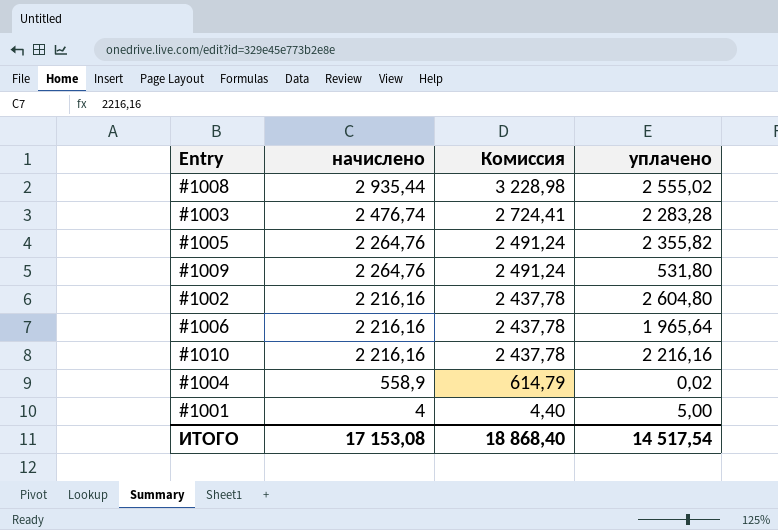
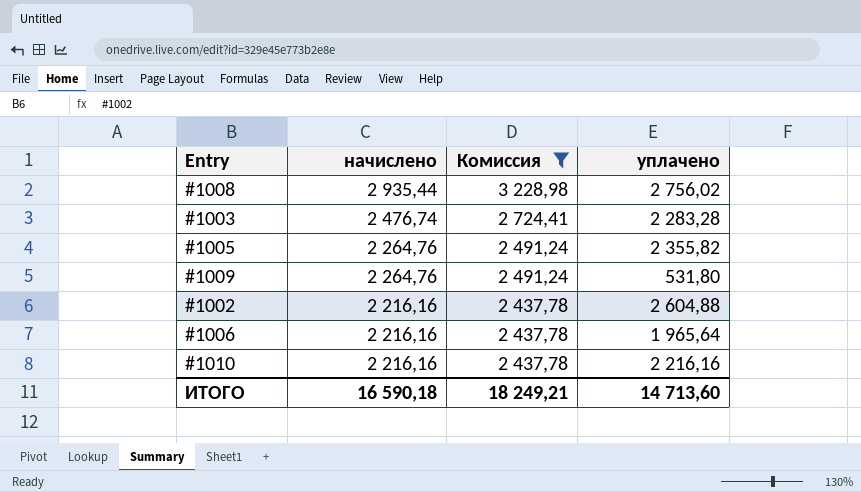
filter: none -> Комиссия >= 2 437,78
#1008 | уплачено: 2 555,02 -> 2 756,02
#1002 | уплачено: 2 604,80 -> 2 604,88
ИТОГО | начислено: 17 153,08 -> 16 590,18
ИТОГО | Комиссия: 18 868,40 -> 18 249,21
ИТОГО | уплачено: 14 517,54 -> 14 713,60

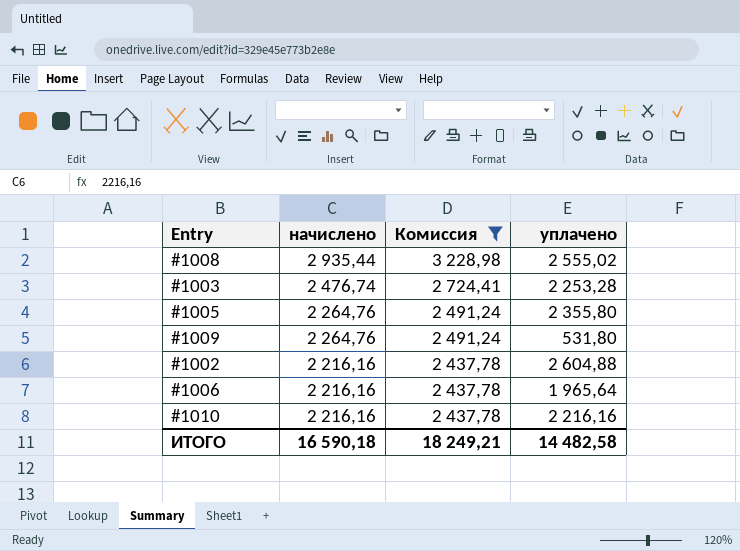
#1008 | уплачено: 2 756,02 -> 2 555,02
#1003 | уплачено: 2 283,28 -> 2 253,28
#1005 | уплачено: 2 355,82 -> 2 355,80
ИТОГО | уплачено: 14 713,60 -> 14 482,58

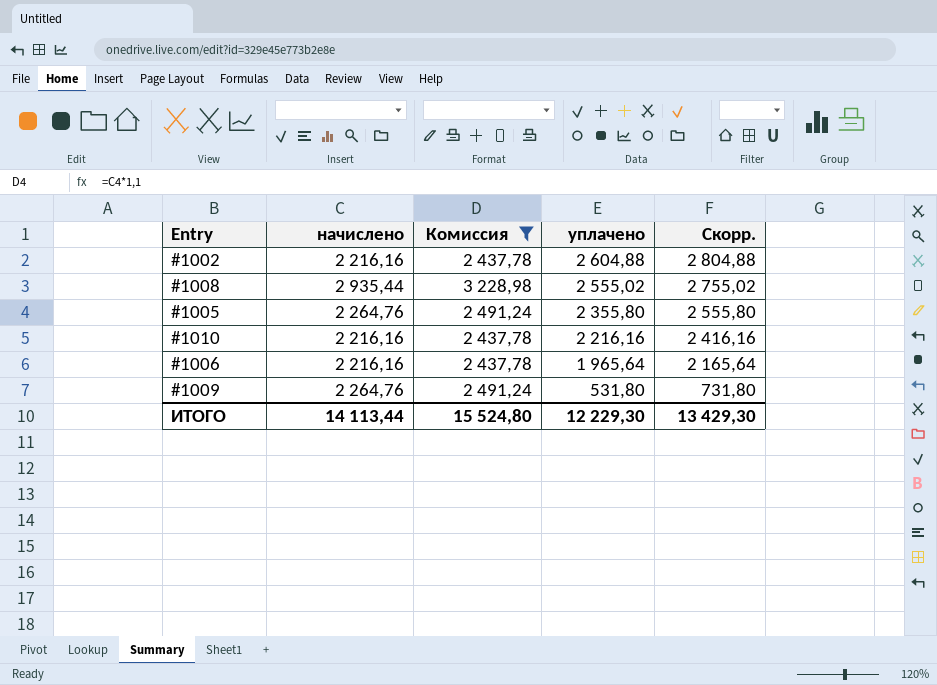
row order: начислено descending -> уплачено descending
column Скорр. | formula: none -> [уплачено] + 200
row #1003: 2 476,74 | 2 724,41 | 2 253,28 -> none
ИТОГО | начислено: 16 590,18 -> 14 113,44
ИТОГО | Комиссия: 18 249,21 -> 15 524,80
ИТОГО | уплачено: 14 482,58 -> 12 229,30

